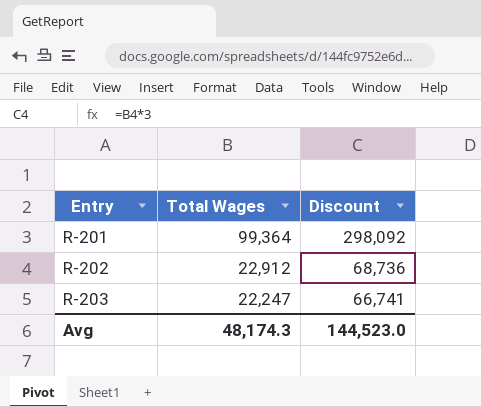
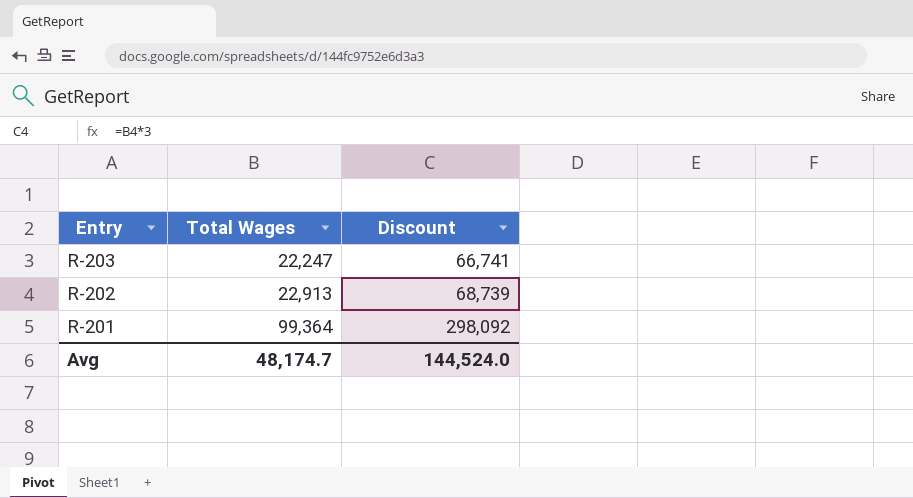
row order: Entry ascending -> Entry descending
R-202 | Total Wages: 22,912 -> 22,913
R-202 | Discount: 68,736 -> 68,739
Avg | Total Wages: 48,174.3 -> 48,174.7
Avg | Discount: 144,523.0 -> 144,524.0

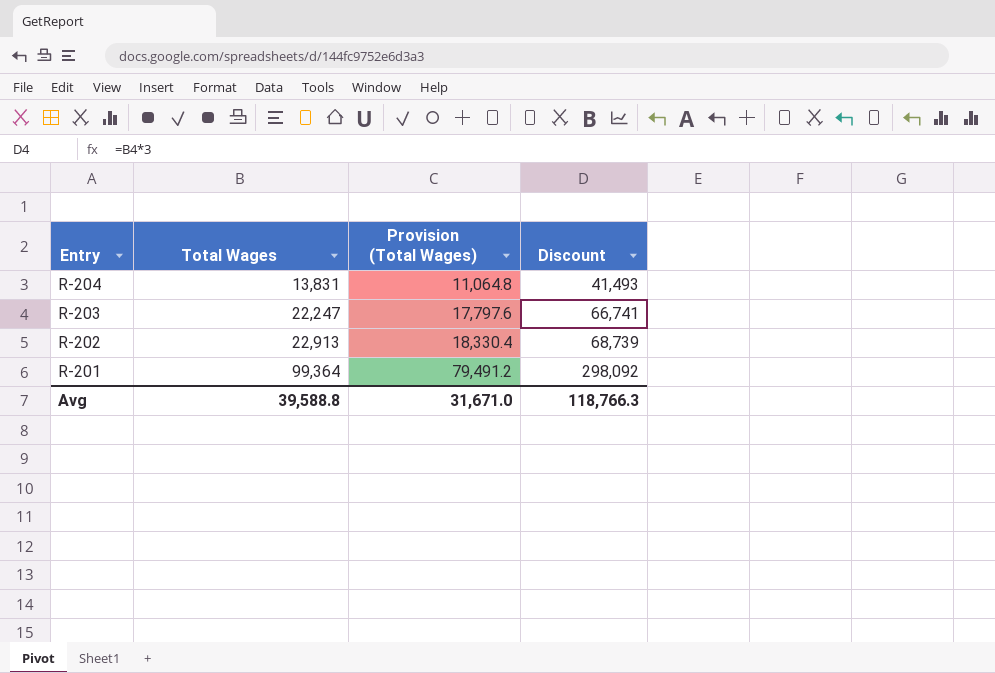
column Provision (Total Wages) | formula: none -> [Total Wages] * 0.8
row R-204: none -> 13,831 | 11,064.8 | 41,493
Avg | Total Wages: 48,174.7 -> 39,588.8
Avg | Discount: 144,524.0 -> 118,766.3

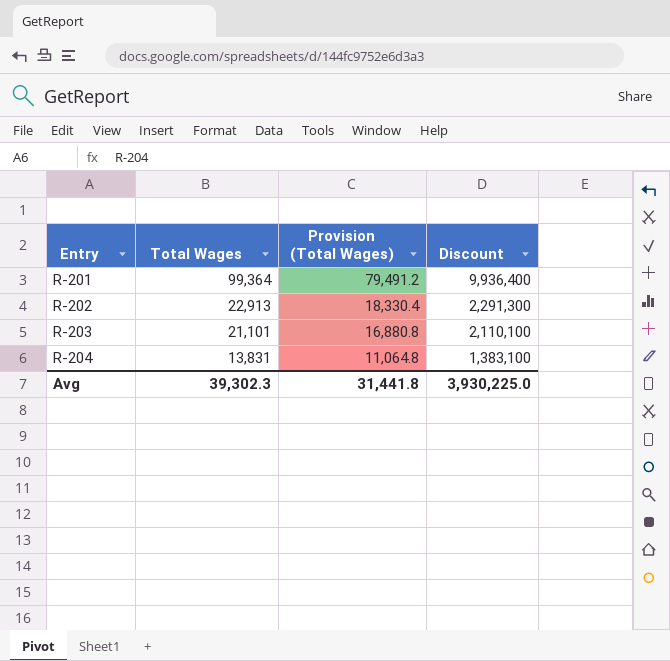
row order: Entry descending -> Entry ascending
column Discount | formula: [Total Wages] * 3 -> [Total Wages] * 100
R-203 | Total Wages: 22,247 -> 21,101
R-203 | Provision (Total Wages): 17,797.6 -> 16,880.8
Avg | Total Wages: 39,588.8 -> 39,302.3
Avg | Provision (Total Wages): 31,671.0 -> 31,441.8
Avg | Discount: 118,766.3 -> 3,930,225.0

